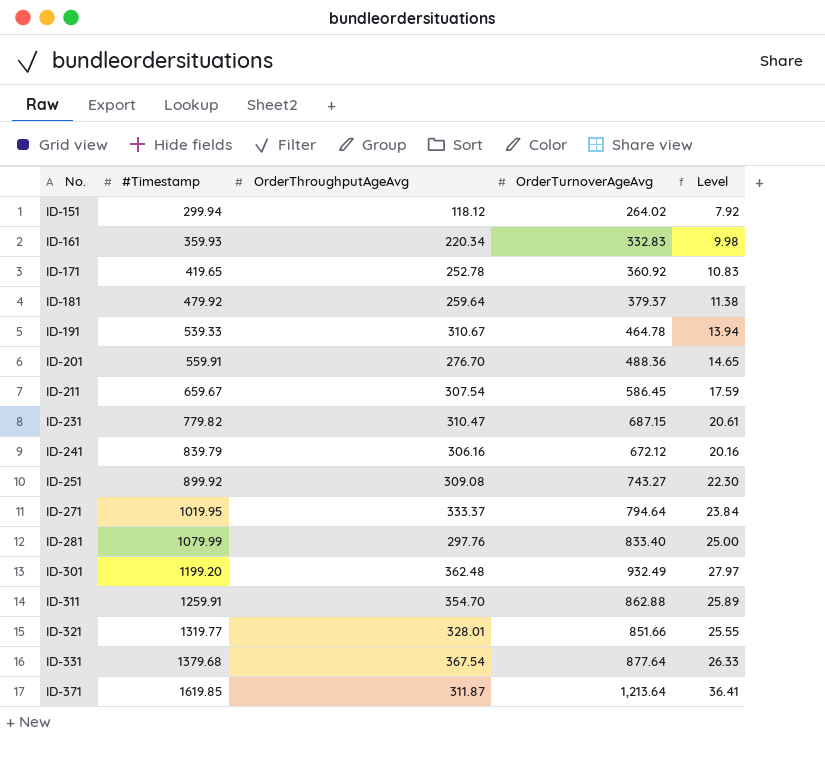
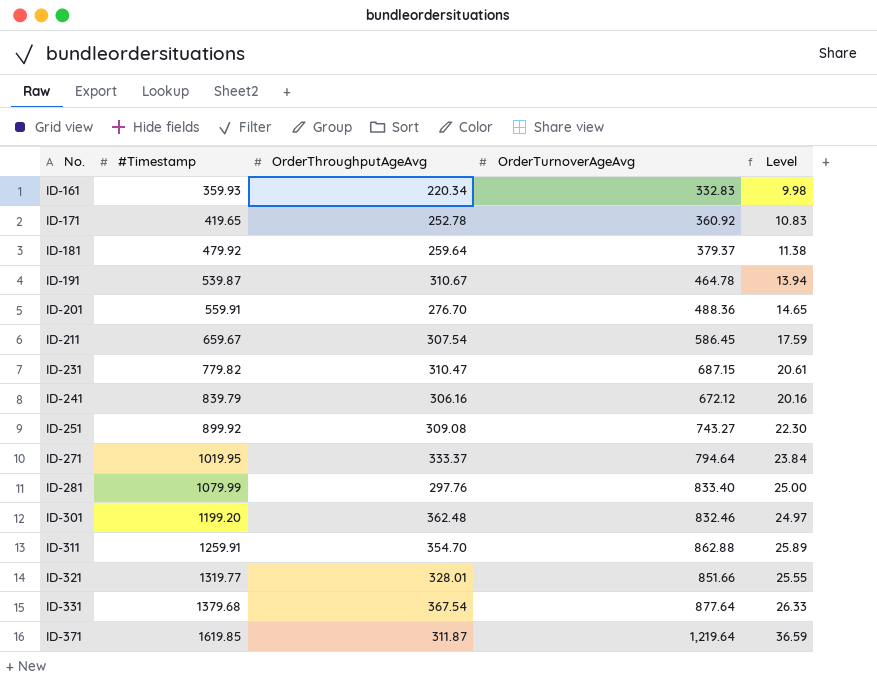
row ID-151: 299.94 | 118.12 | 264.02 | 7.92 -> none
ID-191 | #Timestamp: 539.33 -> 539.87
ID-301 | OrderTurnoverAgeAvg: 932.49 -> 832.46
ID-301 | Level: 27.97 -> 24.97
ID-371 | OrderTurnoverAgeAvg: 1,213.64 -> 1,219.64
ID-371 | Level: 36.41 -> 36.59

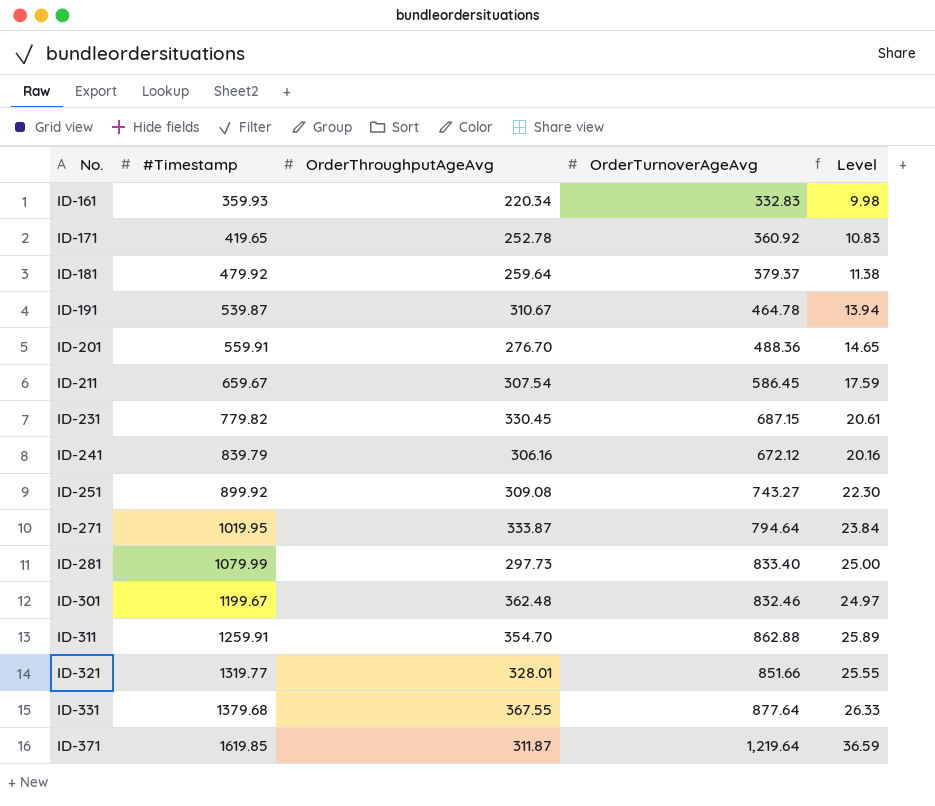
ID-231 | OrderThroughputAgeAvg: 310.47 -> 330.45
ID-271 | OrderThroughputAgeAvg: 333.37 -> 333.87
ID-281 | OrderThroughputAgeAvg: 297.76 -> 297.73
ID-301 | #Timestamp: 1199.20 -> 1199.67
ID-331 | OrderThroughputAgeAvg: 367.54 -> 367.55

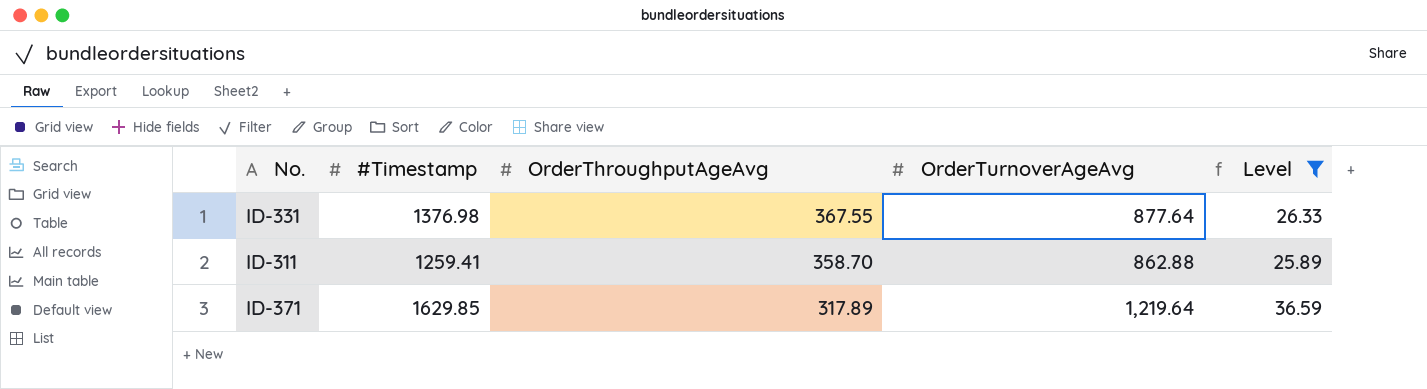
filter: none -> Level >= 25.89
row order: No. ascending -> OrderThroughputAgeAvg descending
ID-331 | #Timestamp: 1379.68 -> 1376.98
ID-311 | #Timestamp: 1259.91 -> 1259.41
ID-311 | OrderThroughputAgeAvg: 354.70 -> 358.70
ID-371 | #Timestamp: 1619.85 -> 1629.85
ID-371 | OrderThroughputAgeAvg: 311.87 -> 317.89

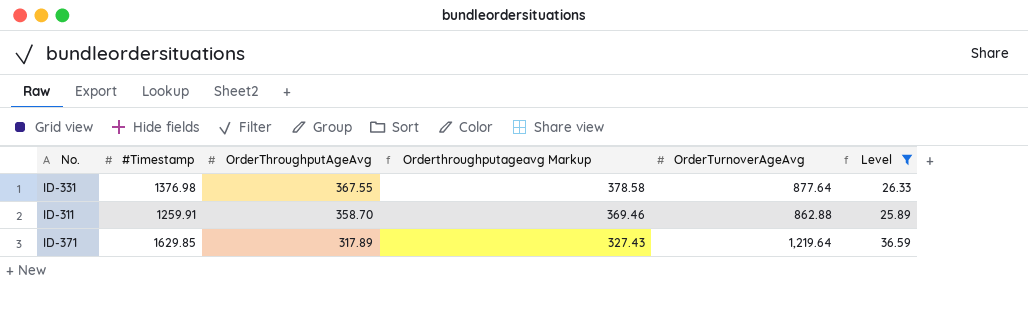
column Orderthroughputageavg Markup | formula: none -> [OrderThroughputAgeAvg] * 1.03
ID-311 | #Timestamp: 1259.41 -> 1259.91

